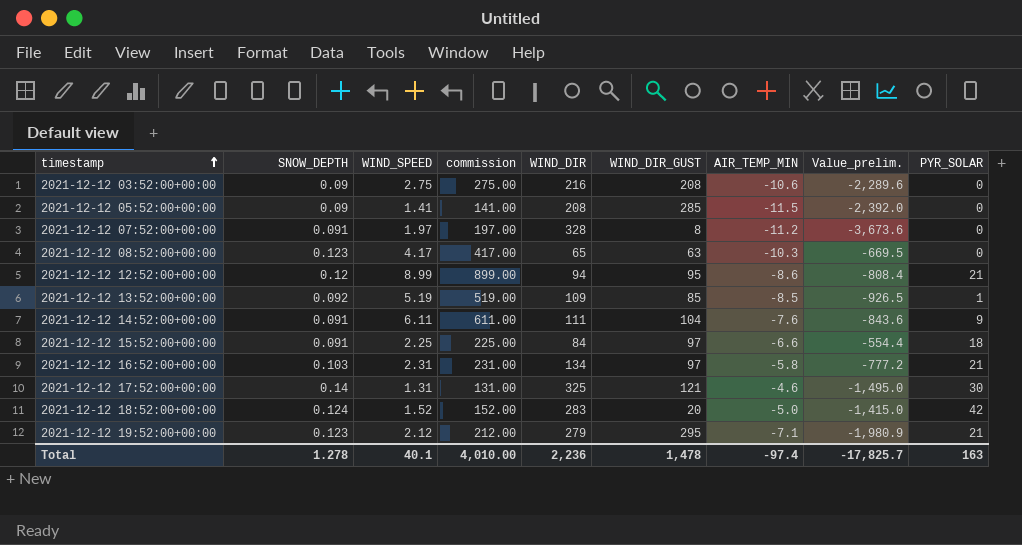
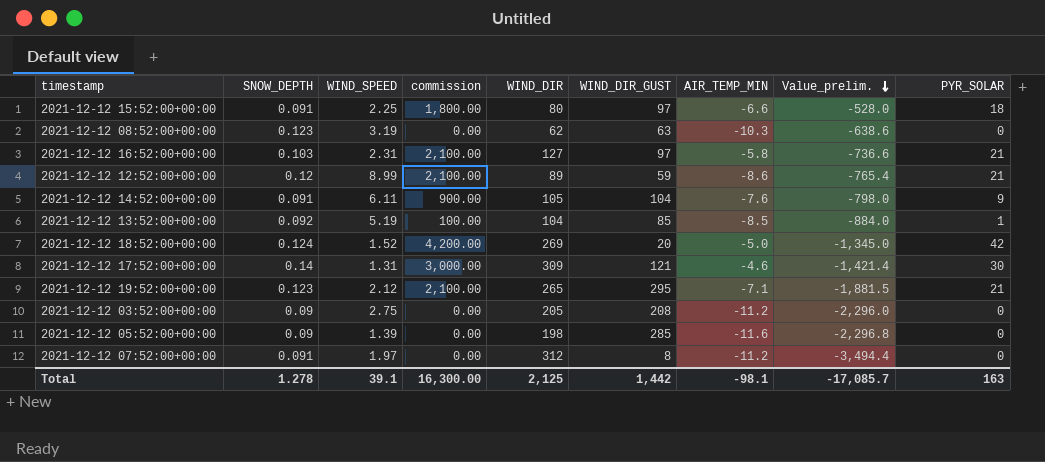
row order: timestamp ascending -> Value_prelim. descending
column commission | formula: [WIND_SPEED] * 100 -> [PYR_SOLAR] * 100
2021-12-12 15:52:00+00:00 | WIND_DIR: 84 -> 80
2021-12-12 15:52:00+00:00 | Value_prelim.: -554.4 -> -528.0
2021-12-12 08:52:00+00:00 | WIND_SPEED: 4.17 -> 3.19
2021-12-12 08:52:00+00:00 | WIND_DIR: 65 -> 62
2021-12-12 08:52:00+00:00 | Value_prelim.: -669.5 -> -638.6
2021-12-12 16:52:00+00:00 | WIND_DIR: 134 -> 127
2021-12-12 16:52:00+00:00 | Value_prelim.: -777.2 -> -736.6
2021-12-12 12:52:00+00:00 | WIND_DIR: 94 -> 89
2021-12-12 12:52:00+00:00 | WIND_DIR_GUST: 95 -> 59
2021-12-12 12:52:00+00:00 | Value_prelim.: -808.4 -> -765.4
2021-12-12 14:52:00+00:00 | WIND_DIR: 111 -> 105
2021-12-12 14:52:00+00:00 | Value_prelim.: -843.6 -> -798.0
2021-12-12 13:52:00+00:00 | WIND_DIR: 109 -> 104
2021-12-12 13:52:00+00:00 | Value_prelim.: -926.5 -> -884.0
2021-12-12 18:52:00+00:00 | WIND_DIR: 283 -> 269
2021-12-12 18:52:00+00:00 | Value_prelim.: -1,415.0 -> -1,345.0
2021-12-12 17:52:00+00:00 | WIND_DIR: 325 -> 309
2021-12-12 17:52:00+00:00 | Value_prelim.: -1,495.0 -> -1,421.4
2021-12-12 19:52:00+00:00 | WIND_DIR: 279 -> 265
2021-12-12 19:52:00+00:00 | Value_prelim.: -1,980.9 -> -1,881.5
2021-12-12 03:52:00+00:00 | WIND_DIR: 216 -> 205
2021-12-12 03:52:00+00:00 | AIR_TEMP_MIN: -10.6 -> -11.2
2021-12-12 03:52:00+00:00 | Value_prelim.: -2,289.6 -> -2,296.0
2021-12-12 05:52:00+00:00 | WIND_SPEED: 1.41 -> 1.39
2021-12-12 05:52:00+00:00 | WIND_DIR: 208 -> 198
2021-12-12 05:52:00+00:00 | AIR_TEMP_MIN: -11.5 -> -11.6
2021-12-12 05:52:00+00:00 | Value_prelim.: -2,392.0 -> -2,296.8
2021-12-12 07:52:00+00:00 | WIND_DIR: 328 -> 312
2021-12-12 07:52:00+00:00 | Value_prelim.: -3,673.6 -> -3,494.4
Total | WIND_SPEED: 40.1 -> 39.1
Total | commission: 4,010.00 -> 16,300.00
Total | WIND_DIR: 2,236 -> 2,125
Total | WIND_DIR_GUST: 1,478 -> 1,442
Total | AIR_TEMP_MIN: -97.4 -> -98.1
Total | Value_prelim.: -17,825.7 -> -17,085.7

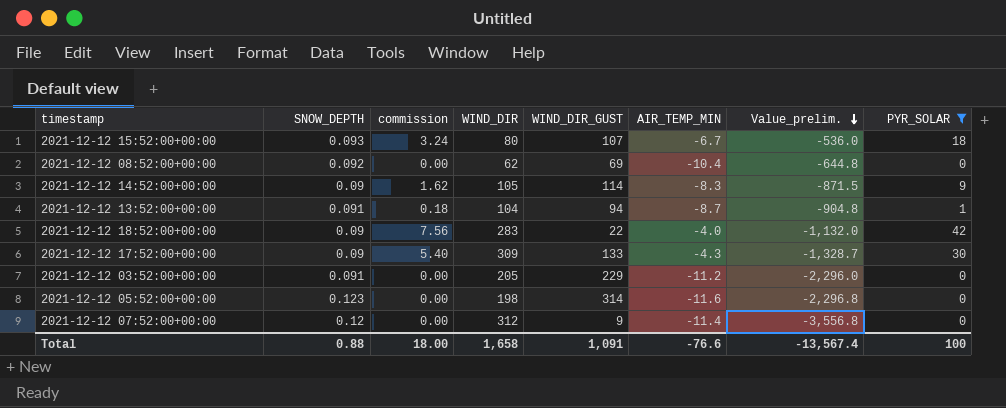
filter: none -> PYR_SOLAR != 21
column WIND_SPEED | position: 3 -> none
column commission | formula: [PYR_SOLAR] * 100 -> [PYR_SOLAR] * 0.18
2021-12-12 15:52:00+00:00 | SNOW_DEPTH: 0.091 -> 0.093
2021-12-12 15:52:00+00:00 | WIND_DIR_GUST: 97 -> 107
2021-12-12 15:52:00+00:00 | AIR_TEMP_MIN: -6.6 -> -6.7
2021-12-12 15:52:00+00:00 | Value_prelim.: -528.0 -> -536.0
2021-12-12 08:52:00+00:00 | SNOW_DEPTH: 0.123 -> 0.092
2021-12-12 08:52:00+00:00 | WIND_DIR_GUST: 63 -> 69
2021-12-12 08:52:00+00:00 | AIR_TEMP_MIN: -10.3 -> -10.4
2021-12-12 08:52:00+00:00 | Value_prelim.: -638.6 -> -644.8
2021-12-12 14:52:00+00:00 | SNOW_DEPTH: 0.091 -> 0.09
2021-12-12 14:52:00+00:00 | WIND_DIR_GUST: 104 -> 114
2021-12-12 14:52:00+00:00 | AIR_TEMP_MIN: -7.6 -> -8.3
2021-12-12 14:52:00+00:00 | Value_prelim.: -798.0 -> -871.5
2021-12-12 13:52:00+00:00 | SNOW_DEPTH: 0.092 -> 0.091
2021-12-12 13:52:00+00:00 | WIND_DIR_GUST: 85 -> 94
2021-12-12 13:52:00+00:00 | AIR_TEMP_MIN: -8.5 -> -8.7
2021-12-12 13:52:00+00:00 | Value_prelim.: -884.0 -> -904.8
2021-12-12 18:52:00+00:00 | SNOW_DEPTH: 0.124 -> 0.09
2021-12-12 18:52:00+00:00 | WIND_DIR: 269 -> 283
2021-12-12 18:52:00+00:00 | WIND_DIR_GUST: 20 -> 22
2021-12-12 18:52:00+00:00 | AIR_TEMP_MIN: -5.0 -> -4.0
2021-12-12 18:52:00+00:00 | Value_prelim.: -1,345.0 -> -1,132.0
2021-12-12 17:52:00+00:00 | SNOW_DEPTH: 0.14 -> 0.09
2021-12-12 17:52:00+00:00 | WIND_DIR_GUST: 121 -> 133
2021-12-12 17:52:00+00:00 | AIR_TEMP_MIN: -4.6 -> -4.3
2021-12-12 17:52:00+00:00 | Value_prelim.: -1,421.4 -> -1,328.7
2021-12-12 03:52:00+00:00 | SNOW_DEPTH: 0.09 -> 0.091
2021-12-12 03:52:00+00:00 | WIND_DIR_GUST: 208 -> 229
2021-12-12 05:52:00+00:00 | SNOW_DEPTH: 0.09 -> 0.123
2021-12-12 05:52:00+00:00 | WIND_DIR_GUST: 285 -> 314
2021-12-12 07:52:00+00:00 | SNOW_DEPTH: 0.091 -> 0.12
2021-12-12 07:52:00+00:00 | WIND_DIR_GUST: 8 -> 9
2021-12-12 07:52:00+00:00 | AIR_TEMP_MIN: -11.2 -> -11.4
2021-12-12 07:52:00+00:00 | Value_prelim.: -3,494.4 -> -3,556.8
Total | SNOW_DEPTH: 1.278 -> 0.88
Total | commission: 16,300.00 -> 18.00
Total | WIND_DIR: 2,125 -> 1,658
Total | WIND_DIR_GUST: 1,442 -> 1,091
Total | AIR_TEMP_MIN: -98.1 -> -76.6
Total | Value_prelim.: -17,085.7 -> -13,567.4
Total | PYR_SOLAR: 163 -> 100

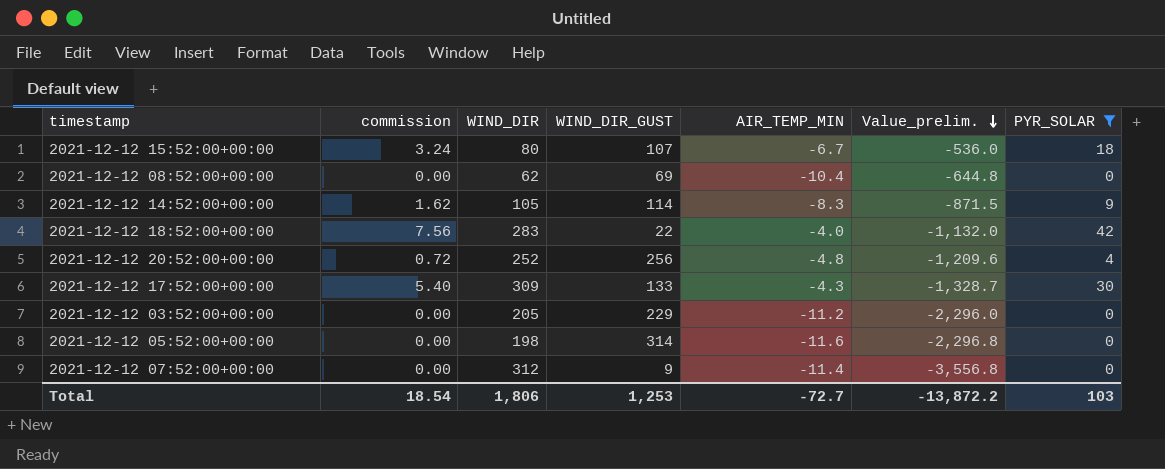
column SNOW_DEPTH | position: 2 -> none
row 2021-12-12 13:52:00+00:00: 0.091 | 0.18 | 104 | 94 | -8.7 | -904.8 | 1 -> none
row 2021-12-12 20:52:00+00:00: none -> 0.72 | 252 | 256 | -4.8 | -1,209.6 | 4
Total | commission: 18.00 -> 18.54
Total | WIND_DIR: 1,658 -> 1,806
Total | WIND_DIR_GUST: 1,091 -> 1,253
Total | AIR_TEMP_MIN: -76.6 -> -72.7
Total | Value_prelim.: -13,567.4 -> -13,872.2
Total | PYR_SOLAR: 100 -> 103

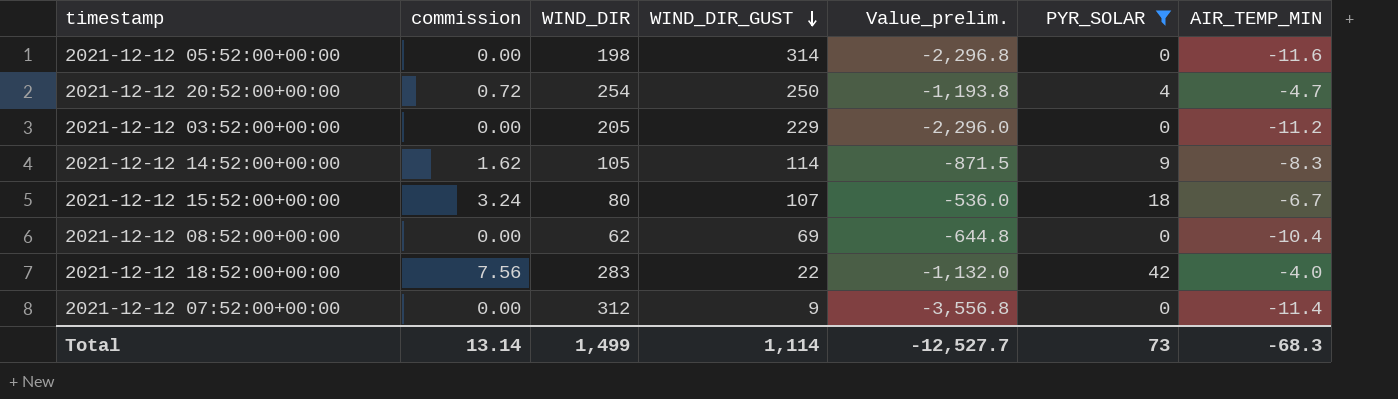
row order: Value_prelim. descending -> WIND_DIR_GUST descending
column AIR_TEMP_MIN | position: 5 -> 7
row 2021-12-12 17:52:00+00:00: 5.40 | 309 | 133 | -4.3 | -1,328.7 | 30 -> none
2021-12-12 20:52:00+00:00 | WIND_DIR: 252 -> 254
2021-12-12 20:52:00+00:00 | WIND_DIR_GUST: 256 -> 250
2021-12-12 20:52:00+00:00 | Value_prelim.: -1,209.6 -> -1,193.8
2021-12-12 20:52:00+00:00 | AIR_TEMP_MIN: -4.8 -> -4.7
Total | commission: 18.54 -> 13.14
Total | WIND_DIR: 1,806 -> 1,499
Total | WIND_DIR_GUST: 1,253 -> 1,114
Total | Value_prelim.: -13,872.2 -> -12,527.7
Total | PYR_SOLAR: 103 -> 73
Total | AIR_TEMP_MIN: -72.7 -> -68.3

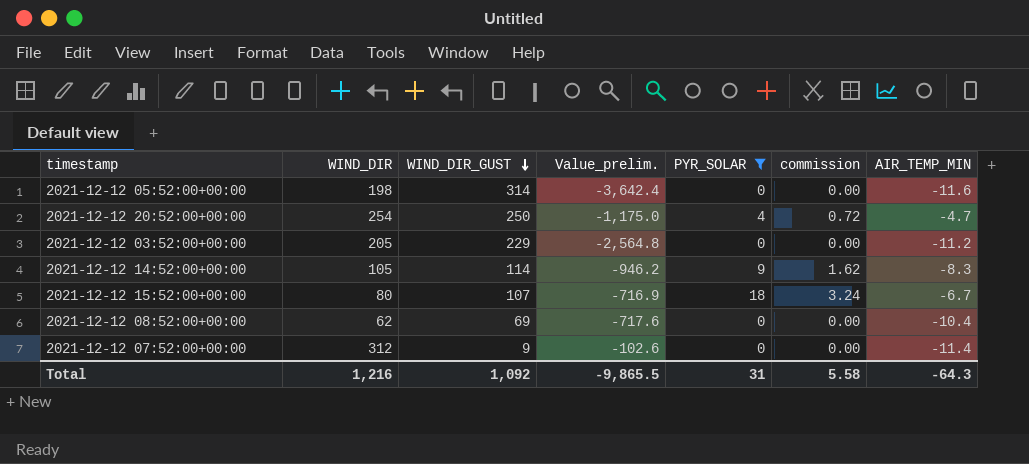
column Value_prelim. | formula: [WIND_DIR] * [AIR_TEMP_MIN] -> [WIND_DIR_GUST] * [AIR_TEMP_MIN]
column commission | position: 2 -> 6
row 2021-12-12 18:52:00+00:00: 7.56 | 283 | 22 | -1,132.0 | 42 | -4.0 -> none
Total | WIND_DIR: 1,499 -> 1,216
Total | WIND_DIR_GUST: 1,114 -> 1,092
Total | Value_prelim.: -12,527.7 -> -9,865.5
Total | PYR_SOLAR: 73 -> 31
Total | commission: 13.14 -> 5.58
Total | AIR_TEMP_MIN: -68.3 -> -64.3

